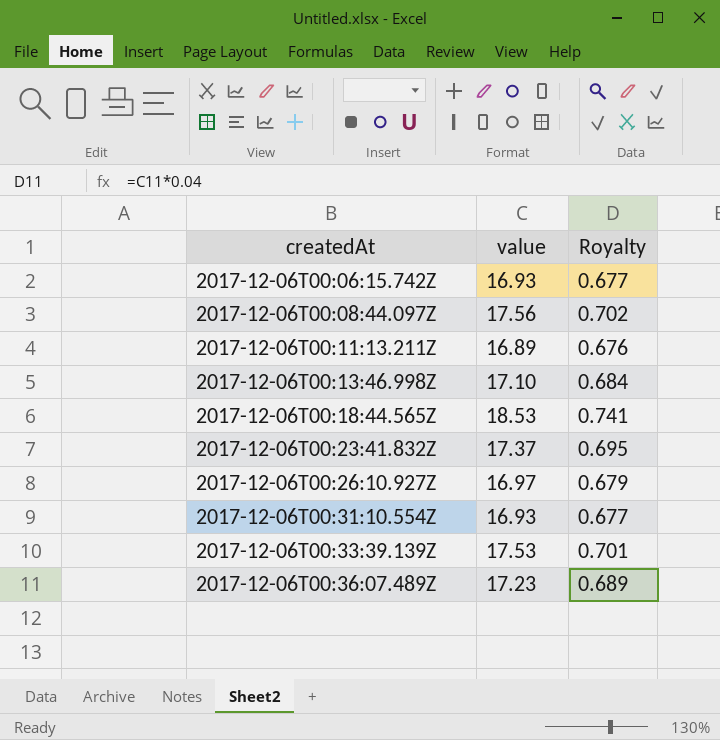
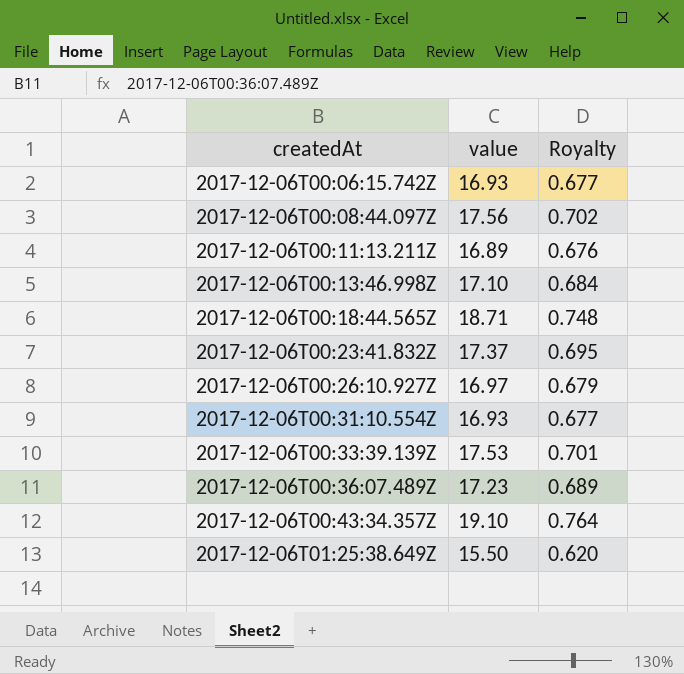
2017-12-06T00:18:44.565Z | value: 18.53 -> 18.71
2017-12-06T00:18:44.565Z | Royalty: 0.741 -> 0.748
row 2017-12-06T00:43:34.357Z: none -> 19.10 | 0.764
row 2017-12-06T01:25:38.649Z: none -> 15.50 | 0.620

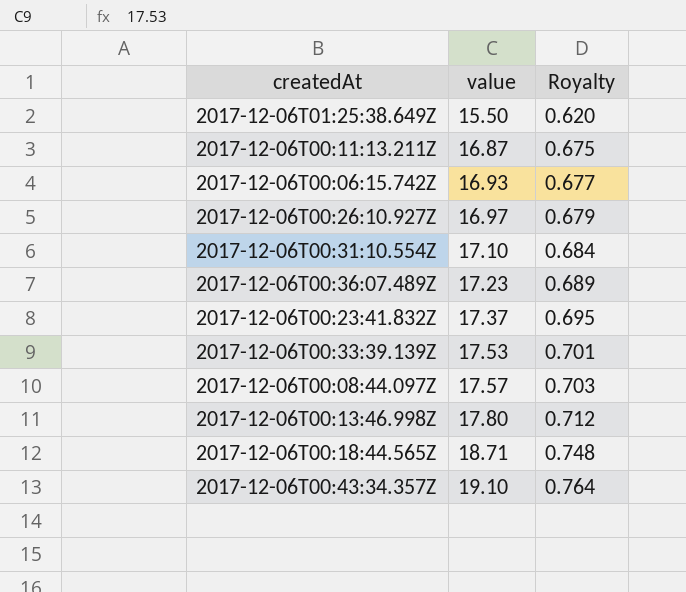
row order: createdAt ascending -> value ascending
2017-12-06T00:11:13.211Z | value: 16.89 -> 16.87
2017-12-06T00:11:13.211Z | Royalty: 0.676 -> 0.675
2017-12-06T00:31:10.554Z | value: 16.93 -> 17.10
2017-12-06T00:31:10.554Z | Royalty: 0.677 -> 0.684
2017-12-06T00:08:44.097Z | value: 17.56 -> 17.57
2017-12-06T00:08:44.097Z | Royalty: 0.702 -> 0.703
2017-12-06T00:13:46.998Z | value: 17.10 -> 17.80
2017-12-06T00:13:46.998Z | Royalty: 0.684 -> 0.712

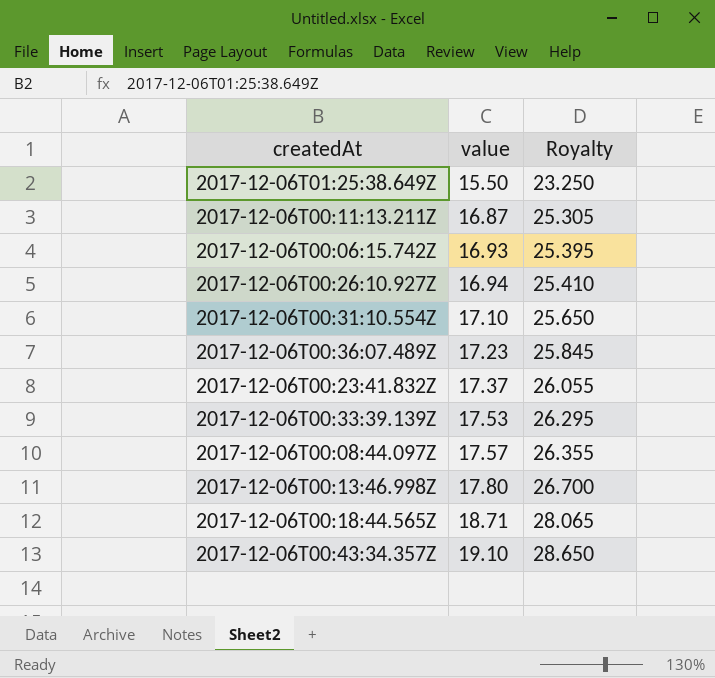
column Royalty | formula: [value] * 0.04 -> [value] * 1.5
2017-12-06T00:26:10.927Z | value: 16.97 -> 16.94

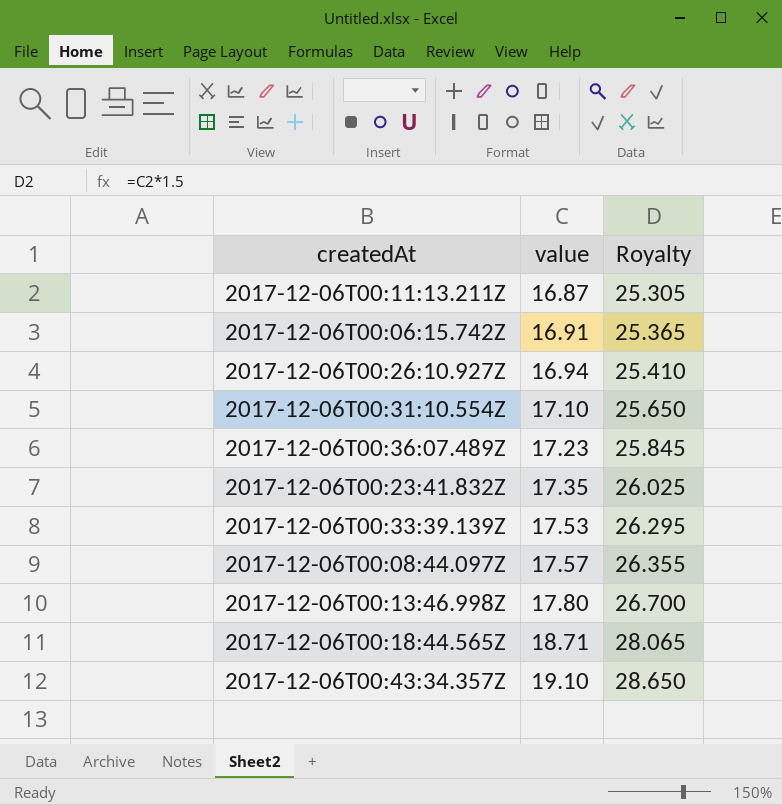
row 2017-12-06T01:25:38.649Z: 15.50 | 23.250 -> none
2017-12-06T00:06:15.742Z | value: 16.93 -> 16.91
2017-12-06T00:06:15.742Z | Royalty: 25.395 -> 25.365
2017-12-06T00:23:41.832Z | value: 17.37 -> 17.35
2017-12-06T00:23:41.832Z | Royalty: 26.055 -> 26.025

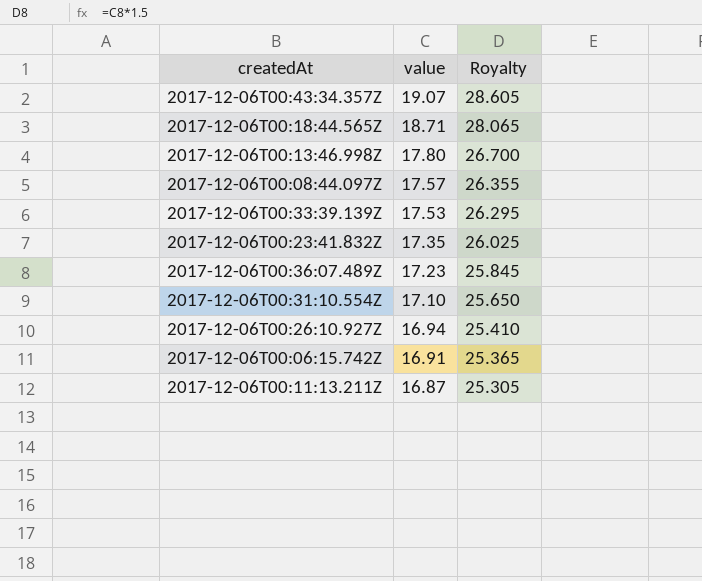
row order: value ascending -> value descending
2017-12-06T00:43:34.357Z | value: 19.10 -> 19.07
2017-12-06T00:43:34.357Z | Royalty: 28.650 -> 28.605

